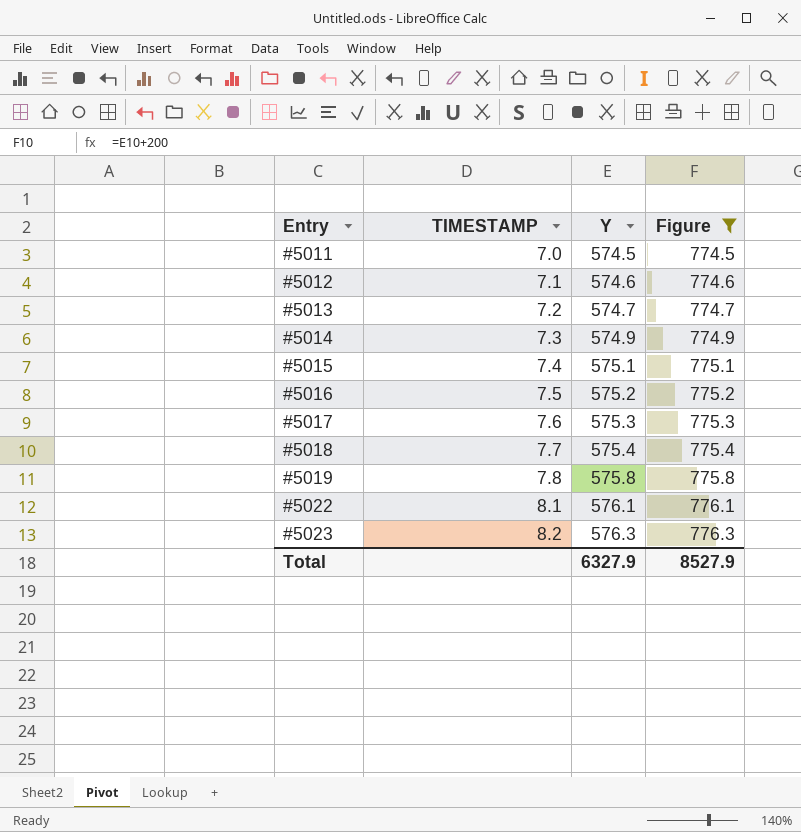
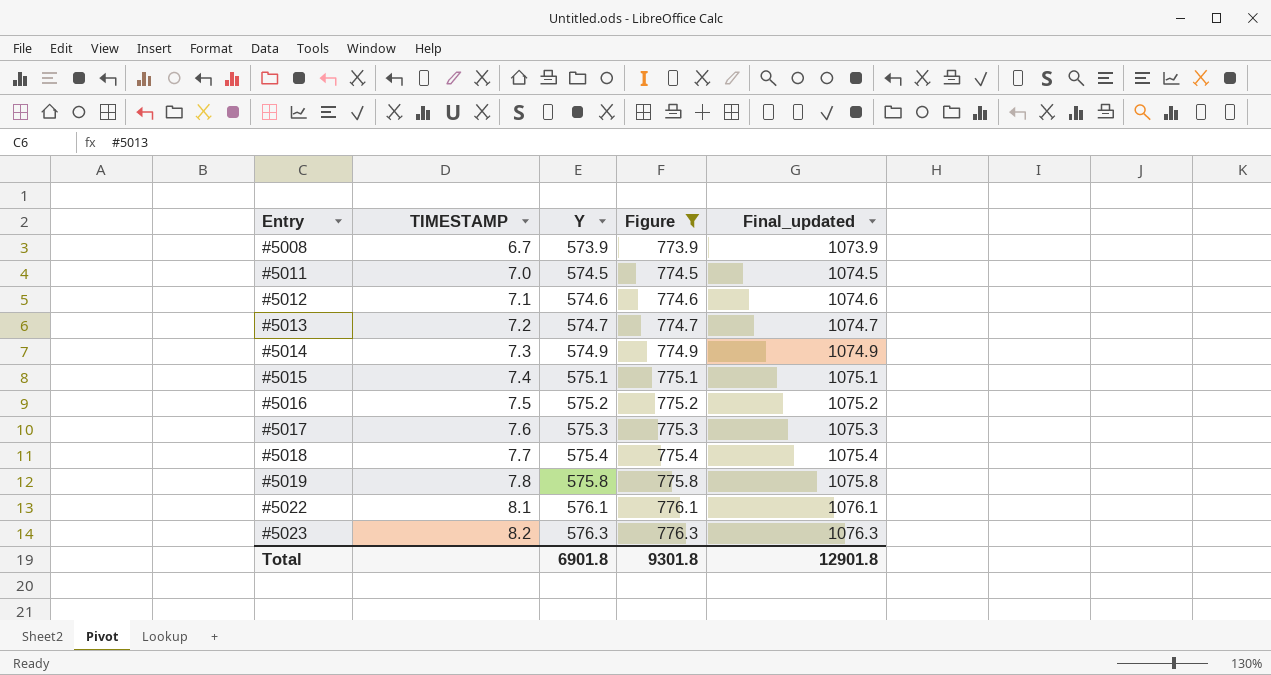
column Final_updated | formula: none -> [Y] + 500
row #5008: none -> 6.7 | 573.9 | 773.9 | 1073.9
Total | Y: 6327.9 -> 6901.8
Total | Figure: 8527.9 -> 9301.8

